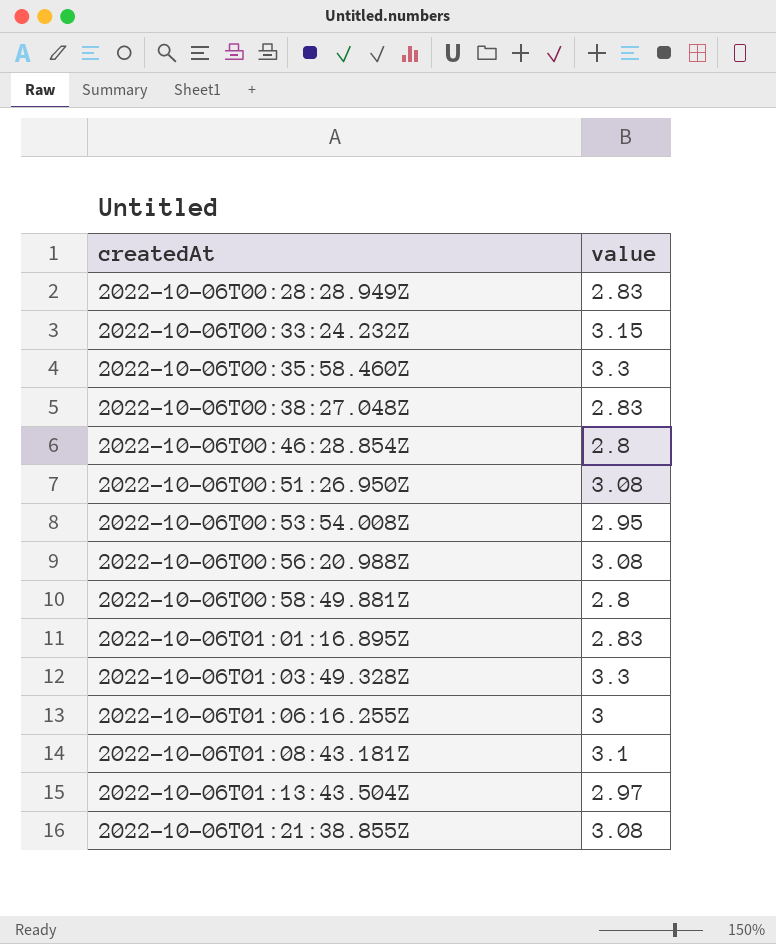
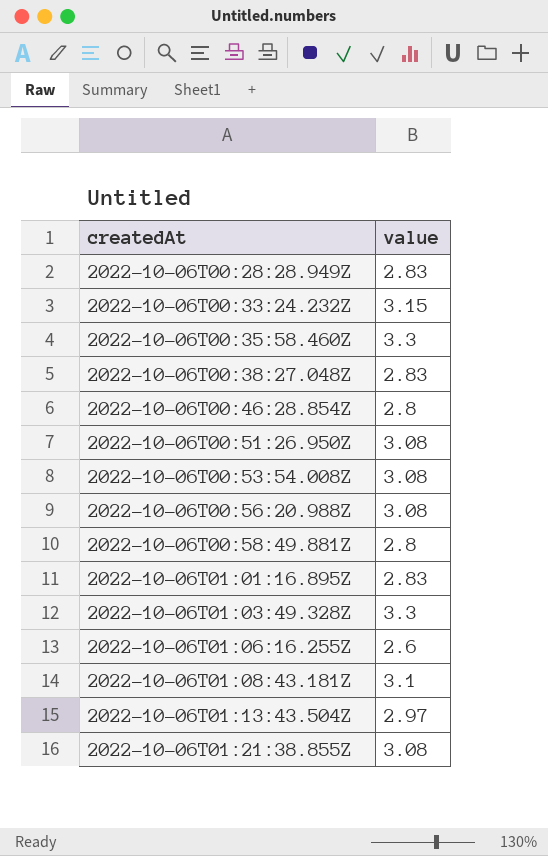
2022-10-06T00:53:54.008Z | value: 2.95 -> 3.08
2022-10-06T01:06:16.255Z | value: 3 -> 2.6

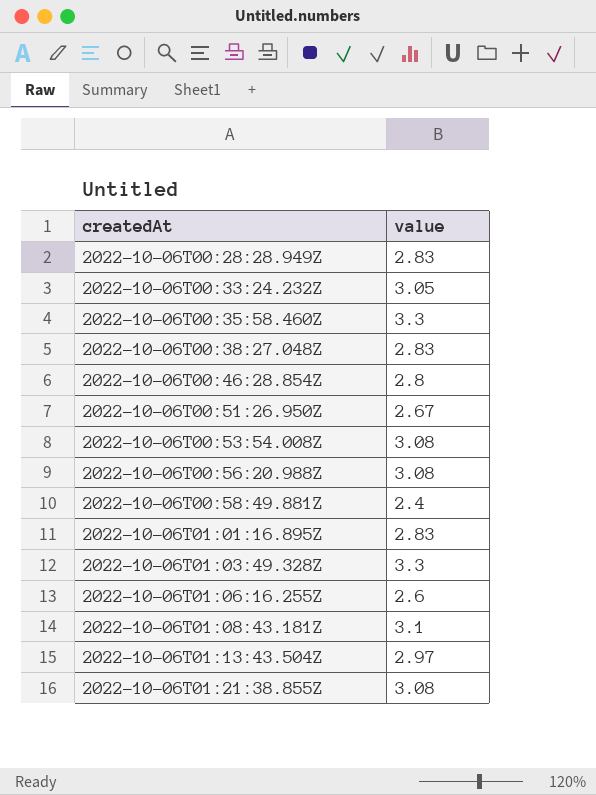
2022-10-06T00:33:24.232Z | value: 3.15 -> 3.05
2022-10-06T00:51:26.950Z | value: 3.08 -> 2.67
2022-10-06T00:58:49.881Z | value: 2.8 -> 2.4

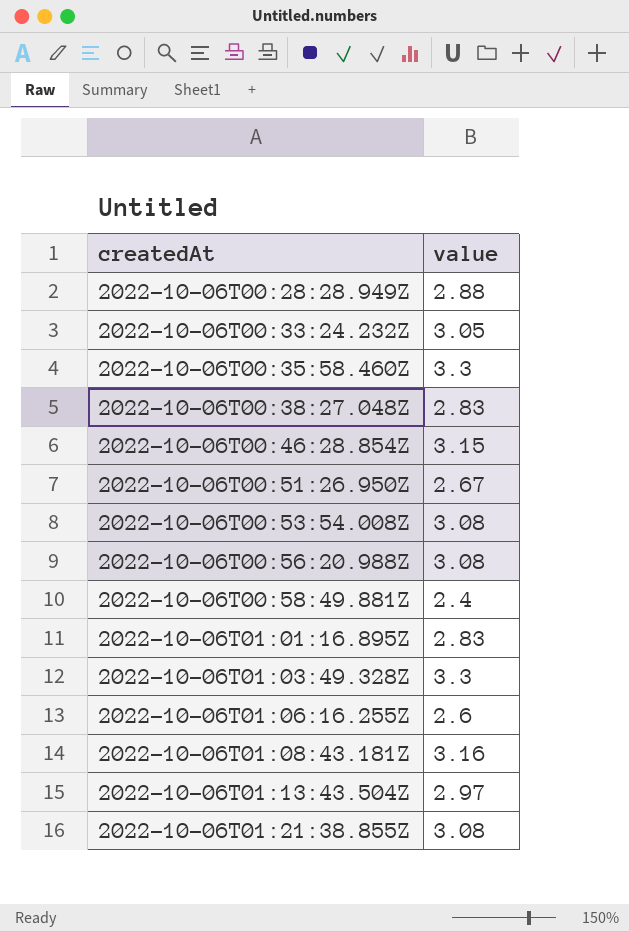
2022-10-06T00:28:28.949Z | value: 2.83 -> 2.88
2022-10-06T00:46:28.854Z | value: 2.8 -> 3.15
2022-10-06T01:08:43.181Z | value: 3.1 -> 3.16

